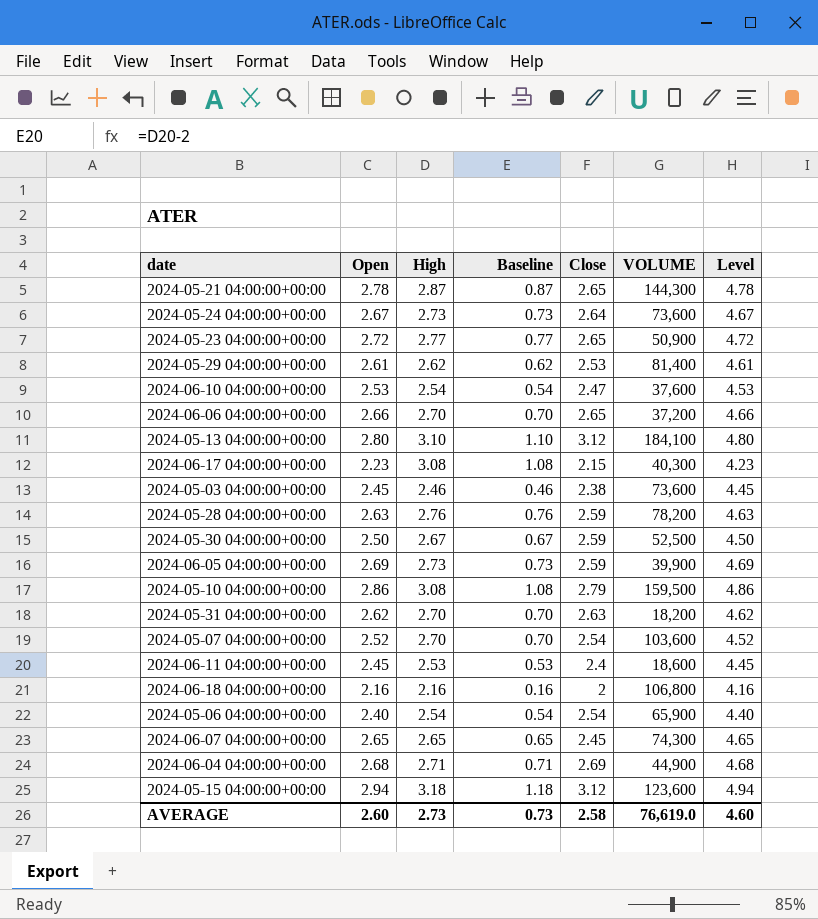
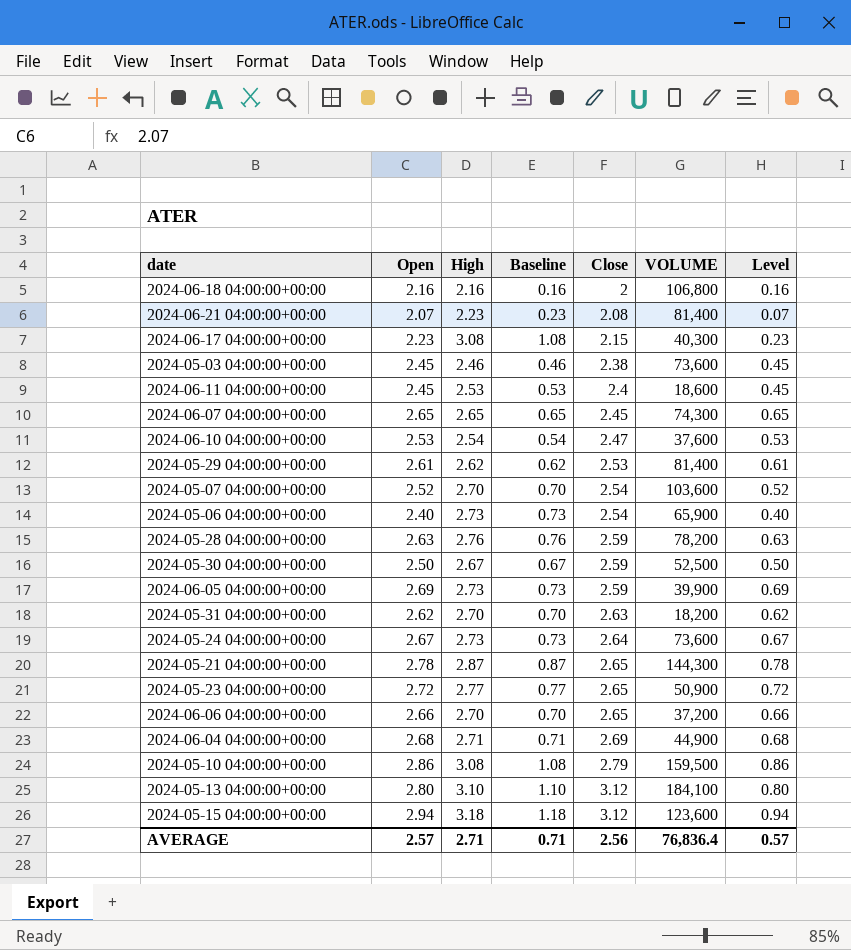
row order: none -> Close ascending
column Level | formula: [Open] + 2 -> [Open] - 2
row 2024-06-21 04:00:00+00:00: none -> 2.07 | 2.23 | 0.23 | 2.08 | 81,400 | 0.07
2024-05-06 04:00:00+00:00 | High: 2.54 -> 2.73
2024-05-06 04:00:00+00:00 | Baseline: 0.54 -> 0.73
AVERAGE | Open: 2.60 -> 2.57
AVERAGE | High: 2.73 -> 2.71
AVERAGE | Baseline: 0.73 -> 0.71
AVERAGE | Close: 2.58 -> 2.56
AVERAGE | VOLUME: 76,619.0 -> 76,836.4
AVERAGE | Level: 4.60 -> 0.57

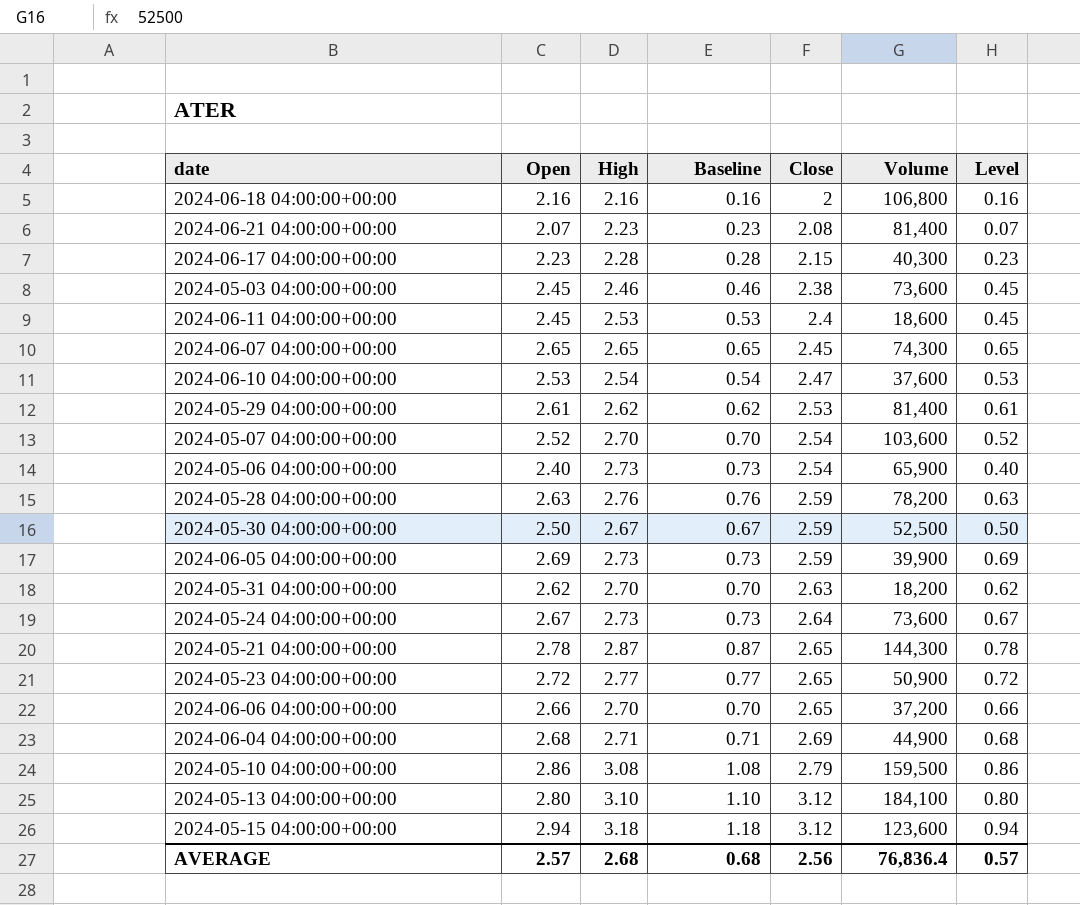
column name: VOLUME -> Volume
2024-06-17 04:00:00+00:00 | High: 3.08 -> 2.28
2024-06-17 04:00:00+00:00 | Baseline: 1.08 -> 0.28
AVERAGE | High: 2.71 -> 2.68
AVERAGE | Baseline: 0.71 -> 0.68

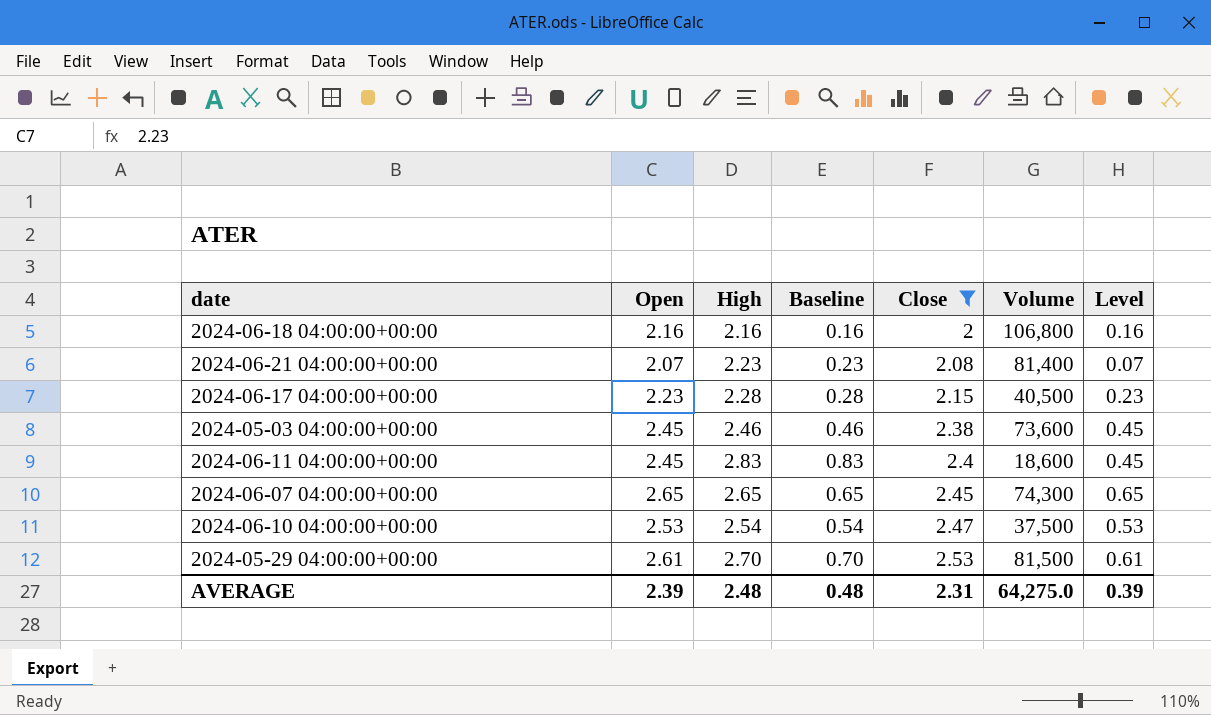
filter: none -> Close <= 2.53
2024-06-17 04:00:00+00:00 | Volume: 40,300 -> 40,500
2024-06-11 04:00:00+00:00 | High: 2.53 -> 2.83
2024-06-11 04:00:00+00:00 | Baseline: 0.53 -> 0.83
2024-06-10 04:00:00+00:00 | Volume: 37,600 -> 37,500
2024-05-29 04:00:00+00:00 | High: 2.62 -> 2.70
2024-05-29 04:00:00+00:00 | Baseline: 0.62 -> 0.70
2024-05-29 04:00:00+00:00 | Volume: 81,400 -> 81,500
AVERAGE | Open: 2.57 -> 2.39
AVERAGE | High: 2.68 -> 2.48
AVERAGE | Baseline: 0.68 -> 0.48
AVERAGE | Close: 2.56 -> 2.31
AVERAGE | Volume: 76,836.4 -> 64,275.0
AVERAGE | Level: 0.57 -> 0.39

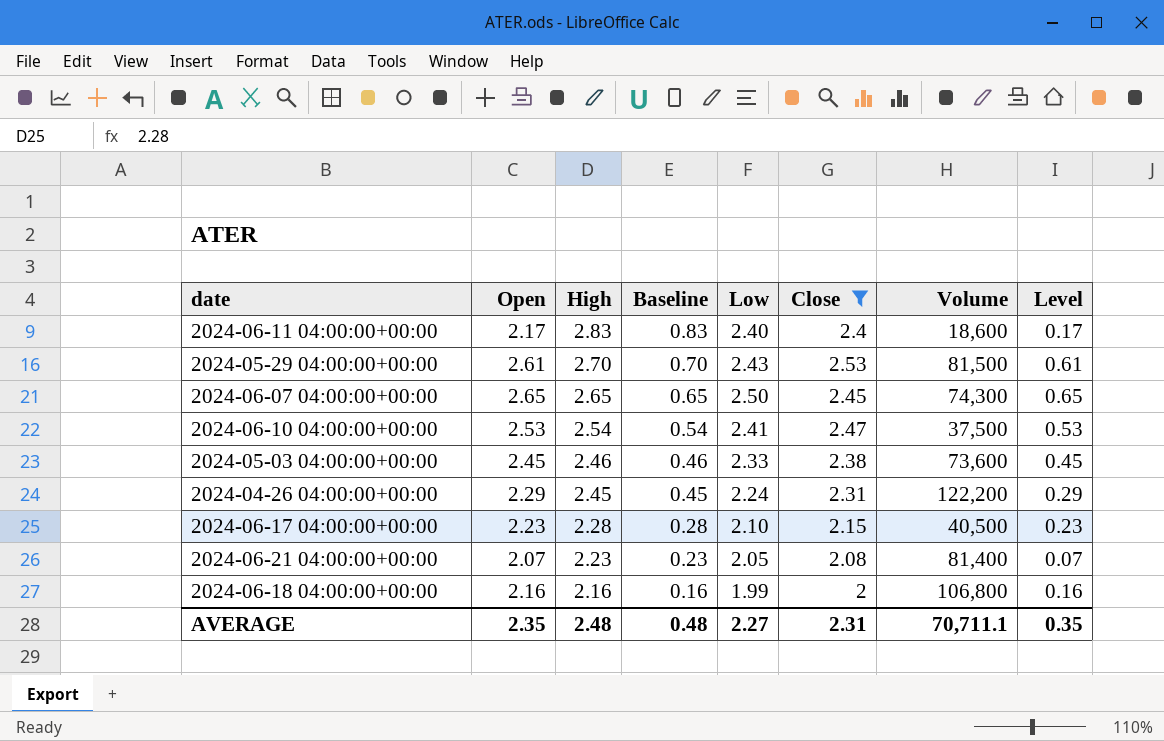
row order: Close ascending -> High descending
column Low | position: none -> 5
2024-06-11 04:00:00+00:00 | Open: 2.45 -> 2.17
2024-06-11 04:00:00+00:00 | Level: 0.45 -> 0.17
row 2024-04-26 04:00:00+00:00: none -> 2.29 | 2.45 | 0.45 | 2.24 | 2.31 | 122,200 | 0.29
AVERAGE | Open: 2.39 -> 2.35
AVERAGE | Volume: 64,275.0 -> 70,711.1
AVERAGE | Level: 0.39 -> 0.35

